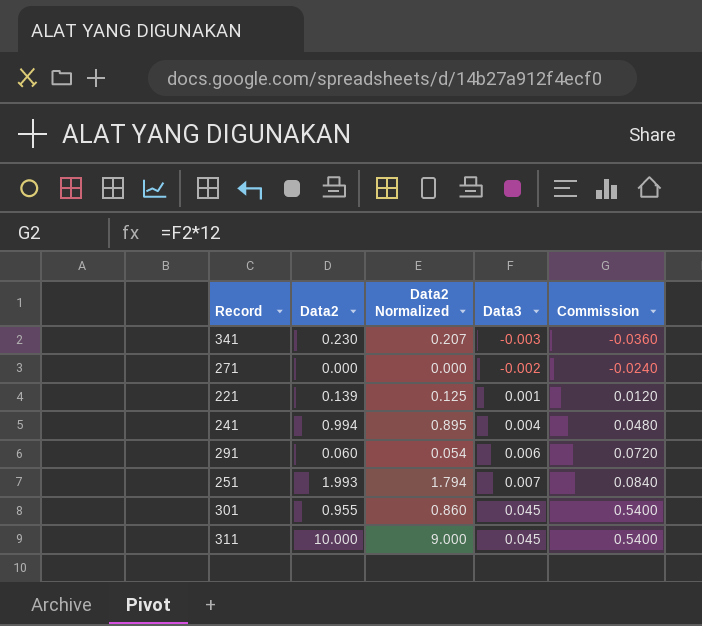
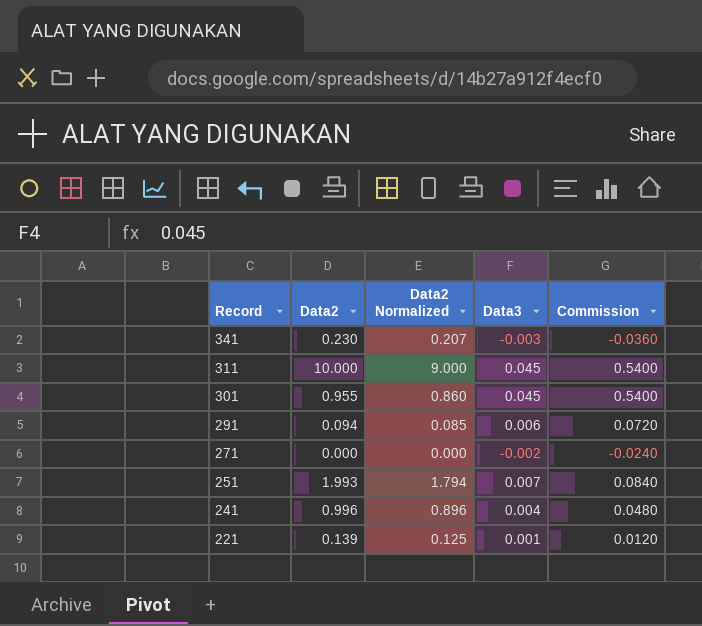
row order: Data3 ascending -> Record descending
291 | Data2: 0.060 -> 0.094
291 | Data2 Normalized: 0.054 -> 0.085
241 | Data2: 0.994 -> 0.996
241 | Data2 Normalized: 0.895 -> 0.896

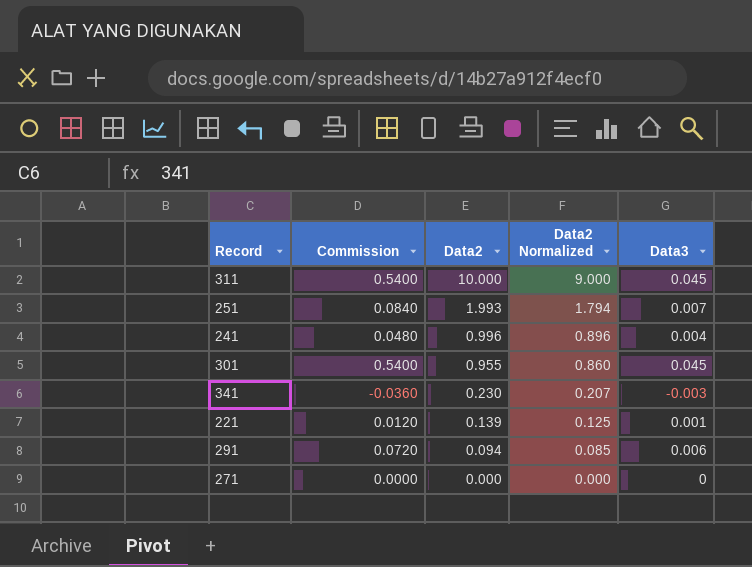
row order: Record descending -> Data2 descending
column Commission | position: 5 -> 2
271 | Commission: -0.0240 -> 0.0000
271 | Data3: -0.002 -> 0

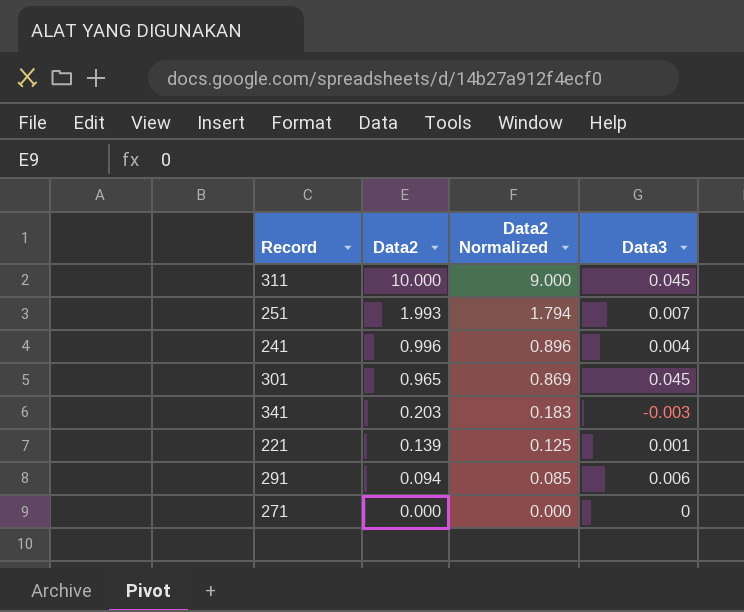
column Commission | formula: [Data3] * 12 -> none
301 | Data2: 0.955 -> 0.965
301 | Data2 Normalized: 0.860 -> 0.869
341 | Data2: 0.230 -> 0.203
341 | Data2 Normalized: 0.207 -> 0.183

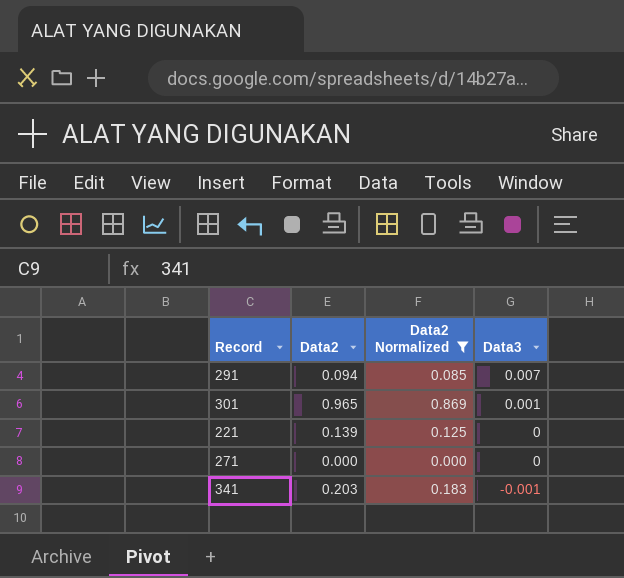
filter: none -> Data2 Normalized <= 0.869
row order: Data2 descending -> Data3 descending
291 | Data3: 0.006 -> 0.007
301 | Data3: 0.045 -> 0.001
221 | Data3: 0.001 -> 0
341 | Data3: -0.003 -> -0.001

